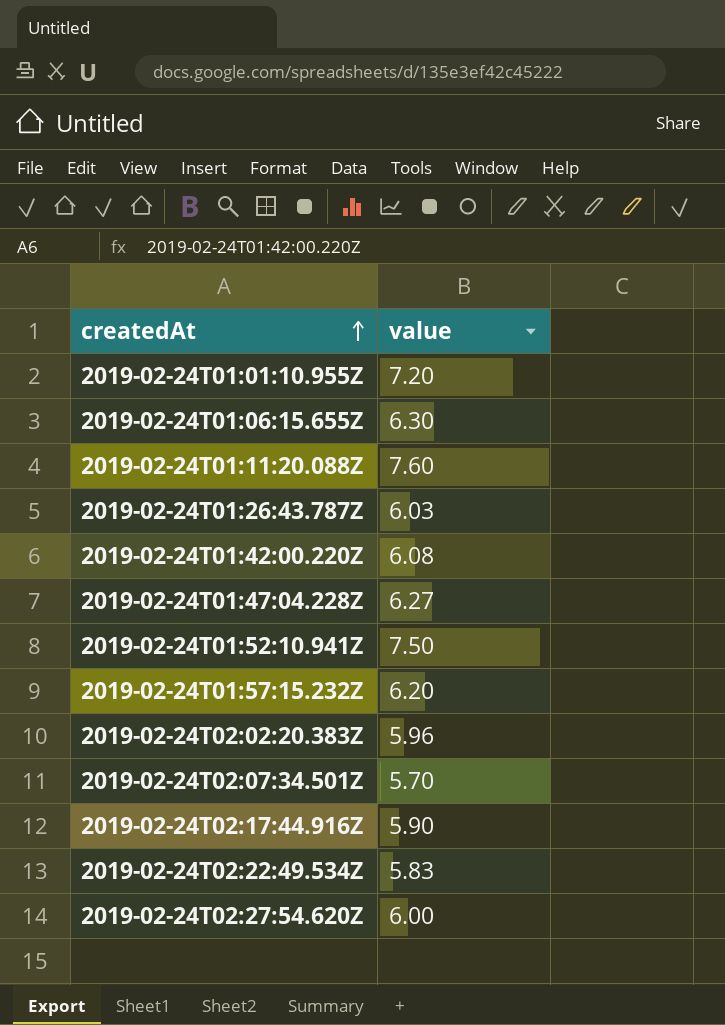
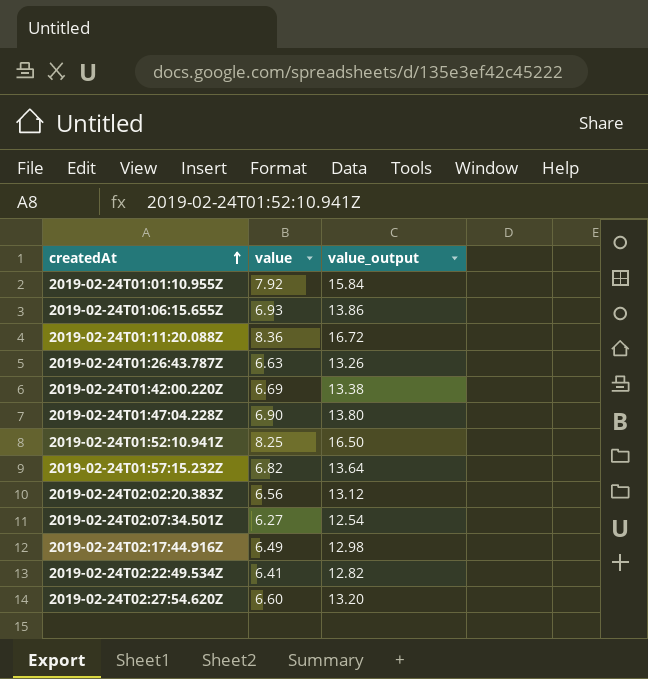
column value_output | formula: none -> [value] * 2
2019-02-24T01:01:10.955Z | value: 7.20 -> 7.92
2019-02-24T01:06:15.655Z | value: 6.30 -> 6.93
2019-02-24T01:11:20.088Z | value: 7.60 -> 8.36
2019-02-24T01:26:43.787Z | value: 6.03 -> 6.63
2019-02-24T01:42:00.220Z | value: 6.08 -> 6.69
2019-02-24T01:47:04.228Z | value: 6.27 -> 6.90
2019-02-24T01:52:10.941Z | value: 7.50 -> 8.25
2019-02-24T01:57:15.232Z | value: 6.20 -> 6.82
2019-02-24T02:02:20.383Z | value: 5.96 -> 6.56
2019-02-24T02:07:34.501Z | value: 5.70 -> 6.27
2019-02-24T02:17:44.916Z | value: 5.90 -> 6.49
2019-02-24T02:22:49.534Z | value: 5.83 -> 6.41
2019-02-24T02:27:54.620Z | value: 6.00 -> 6.60

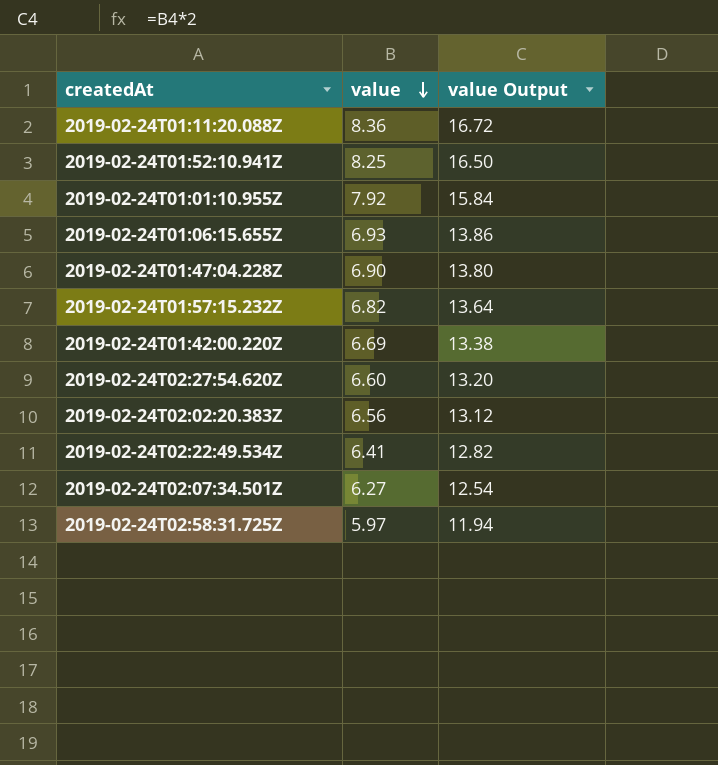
row order: createdAt ascending -> value descending
column name: value_output -> value Output
row 2019-02-24T01:26:43.787Z: 6.63 | 13.26 -> none
row 2019-02-24T02:17:44.916Z: 6.49 | 12.98 -> none
row 2019-02-24T02:58:31.725Z: none -> 5.97 | 11.94

